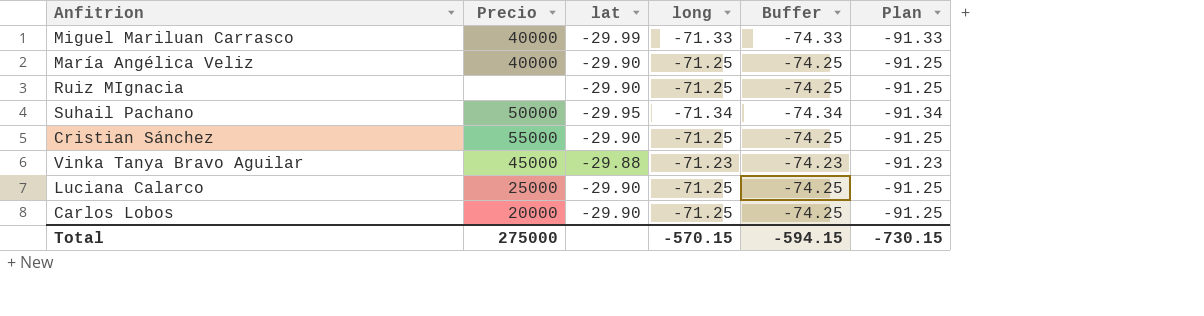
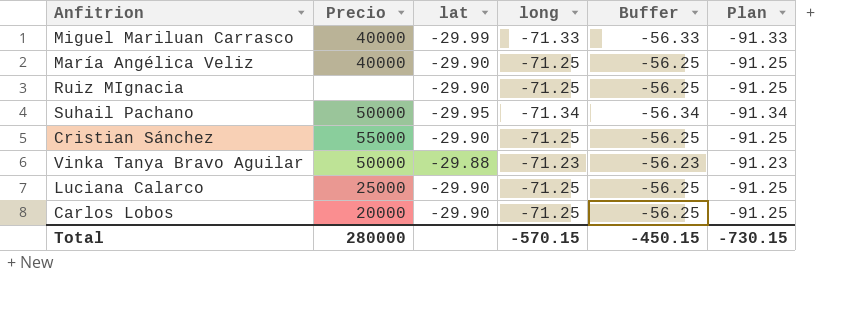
column Buffer | formula: [long] - 3 -> [long] + 15
Vinka Tanya Bravo Aguilar | Precio: 45000 -> 50000
Total | Precio: 275000 -> 280000
Total | Buffer: -594.15 -> -450.15

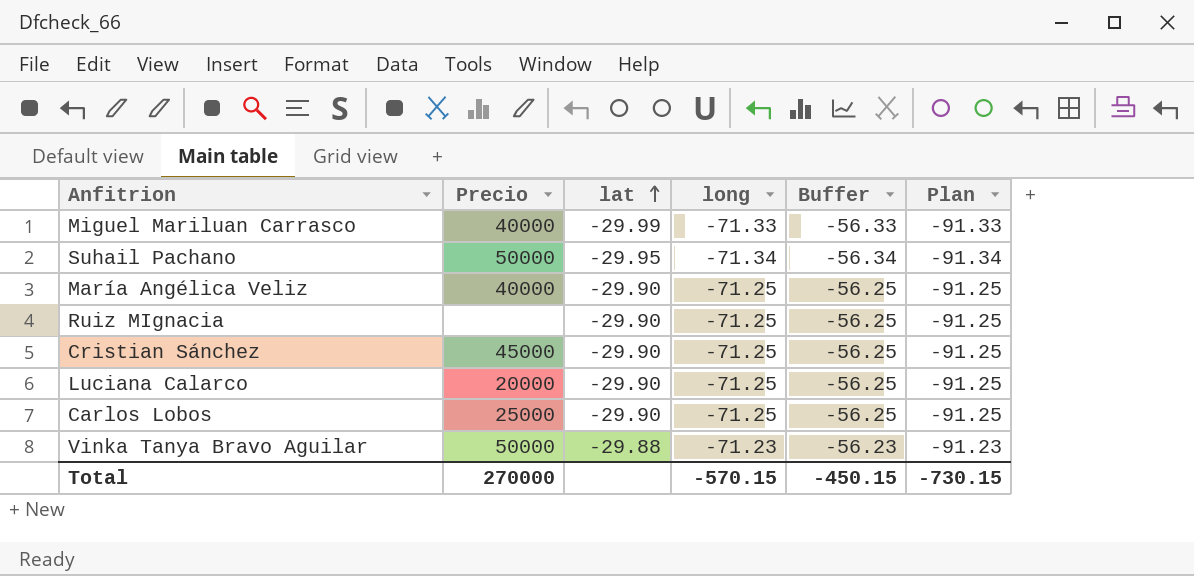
row order: none -> lat ascending
Cristian Sánchez | Precio: 55000 -> 45000
Luciana Calarco | Precio: 25000 -> 20000
Carlos Lobos | Precio: 20000 -> 25000
Total | Precio: 280000 -> 270000

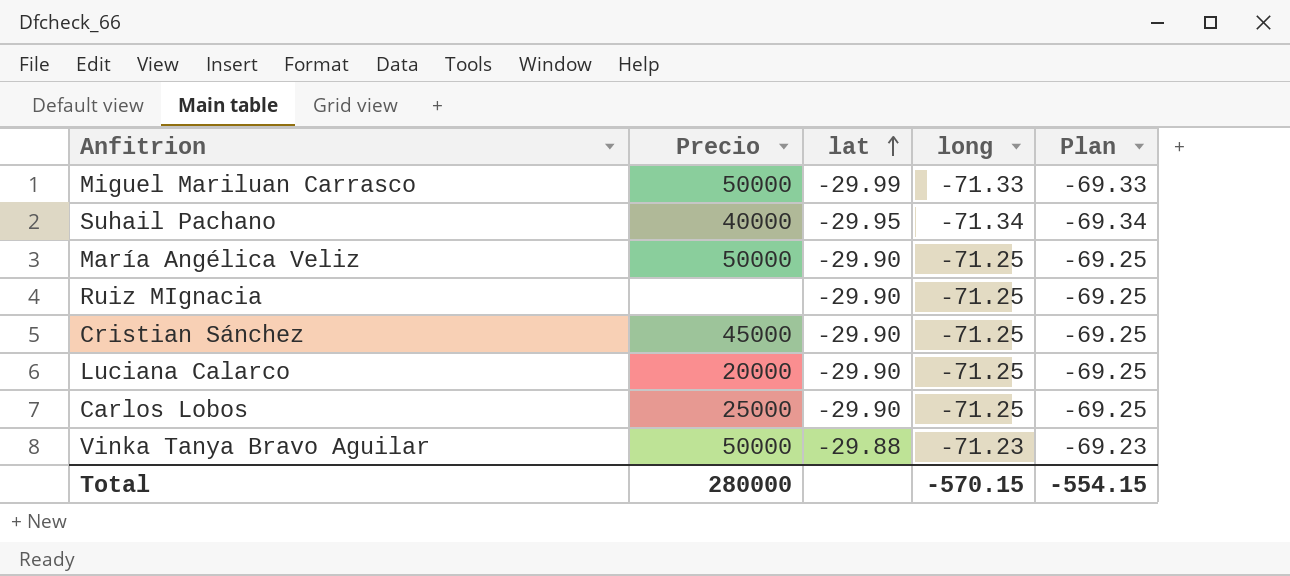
column Buffer | formula: [long] + 15 -> none
column Plan | formula: [long] - 20 -> [long] + 2
Miguel Mariluan Carrasco | Precio: 40000 -> 50000
Suhail Pachano | Precio: 50000 -> 40000
María Angélica Veliz | Precio: 40000 -> 50000
Total | Precio: 270000 -> 280000
Total | Plan: -730.15 -> -554.15

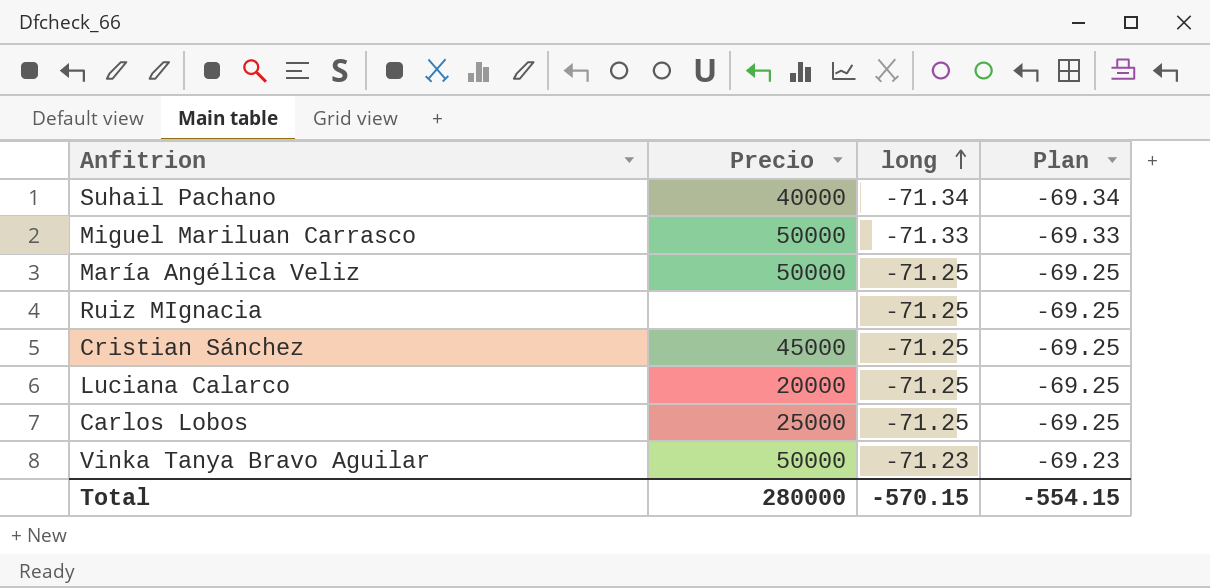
row order: lat ascending -> long ascending
column lat | position: 3 -> none

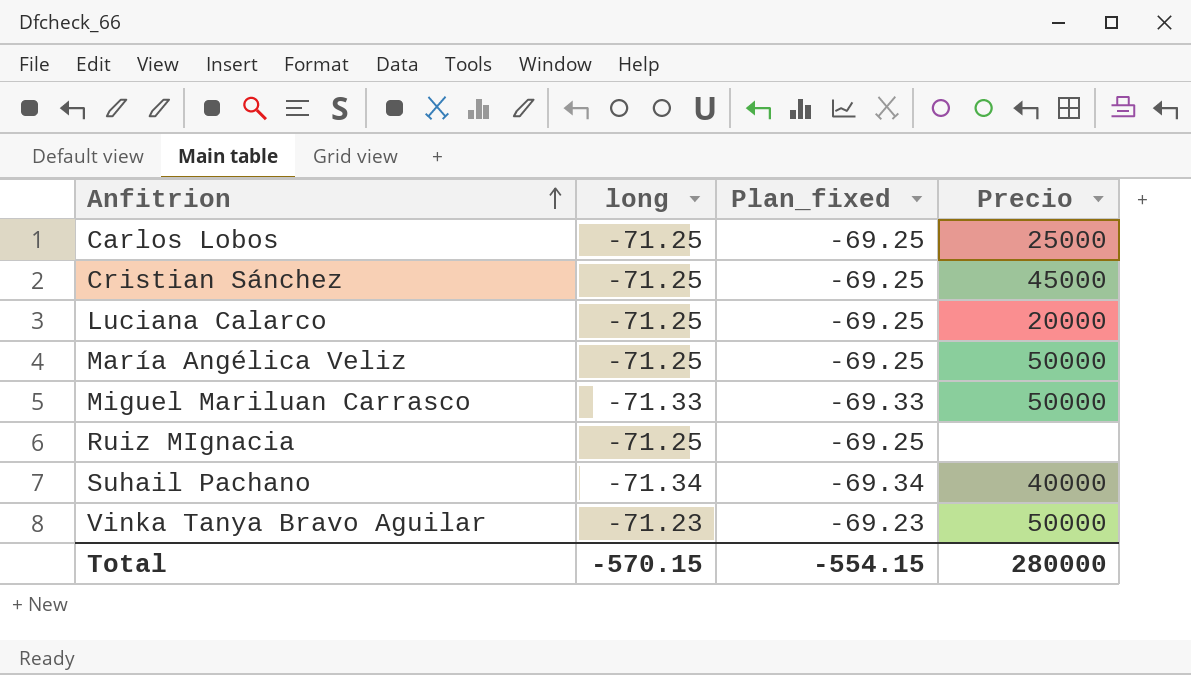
row order: long ascending -> Anfitrion ascending
column name: Plan -> Plan_fixed
column Precio | position: 2 -> 4

